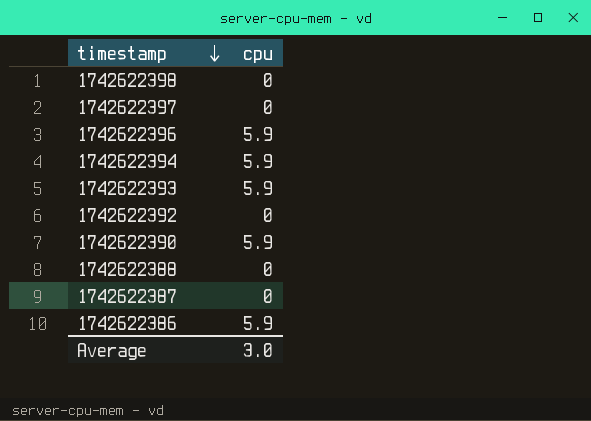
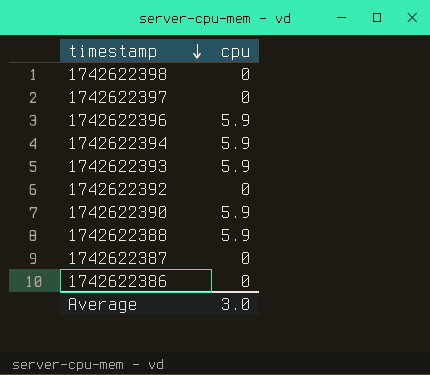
1742622388 | cpu: 0 -> 5.9
1742622386 | cpu: 5.9 -> 0

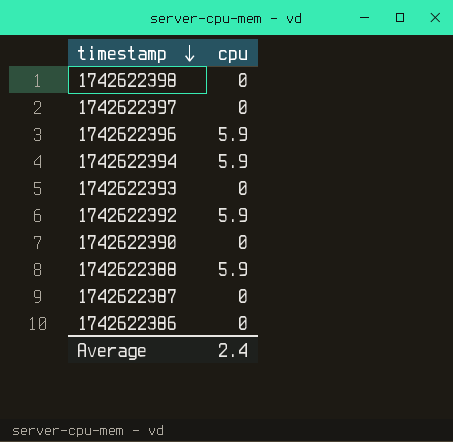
1742622393 | cpu: 5.9 -> 0
1742622392 | cpu: 0 -> 5.9
1742622390 | cpu: 5.9 -> 0
Average | cpu: 3.0 -> 2.4

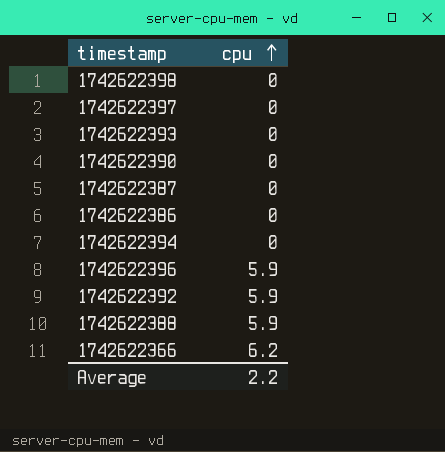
row order: timestamp descending -> cpu ascending
1742622394 | cpu: 5.9 -> 0
row 1742622366: none -> 6.2
Average | cpu: 2.4 -> 2.2

